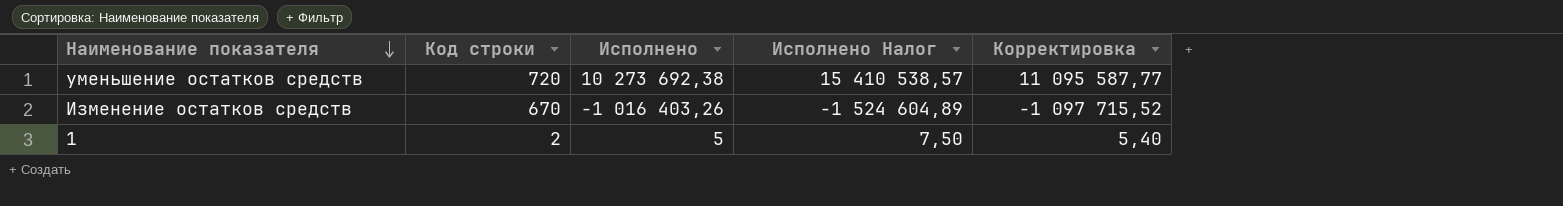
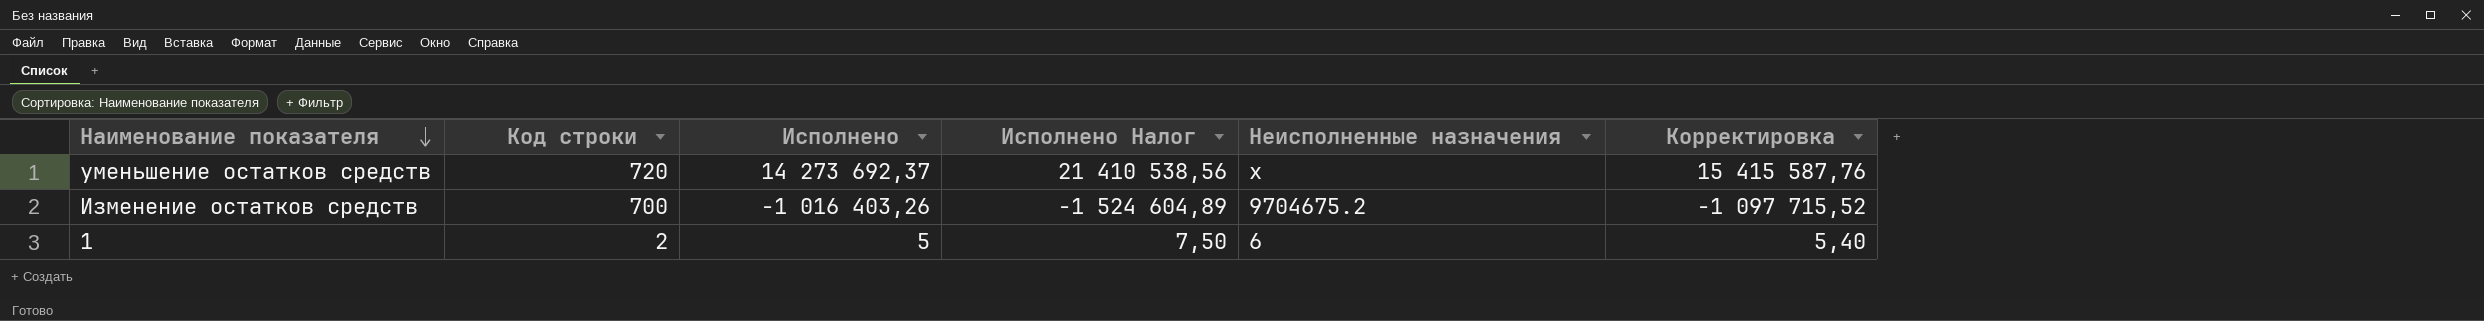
column Неисполненные назначения | position: none -> 5
уменьшение остатков средств | Исполнено: 10 273 692,38 -> 14 273 692,37
уменьшение остатков средств | Исполнено Налог: 15 410 538,57 -> 21 410 538,56
уменьшение остатков средств | Корректировка: 11 095 587,77 -> 15 415 587,76
Изменение остатков средств | Код строки: 670 -> 700

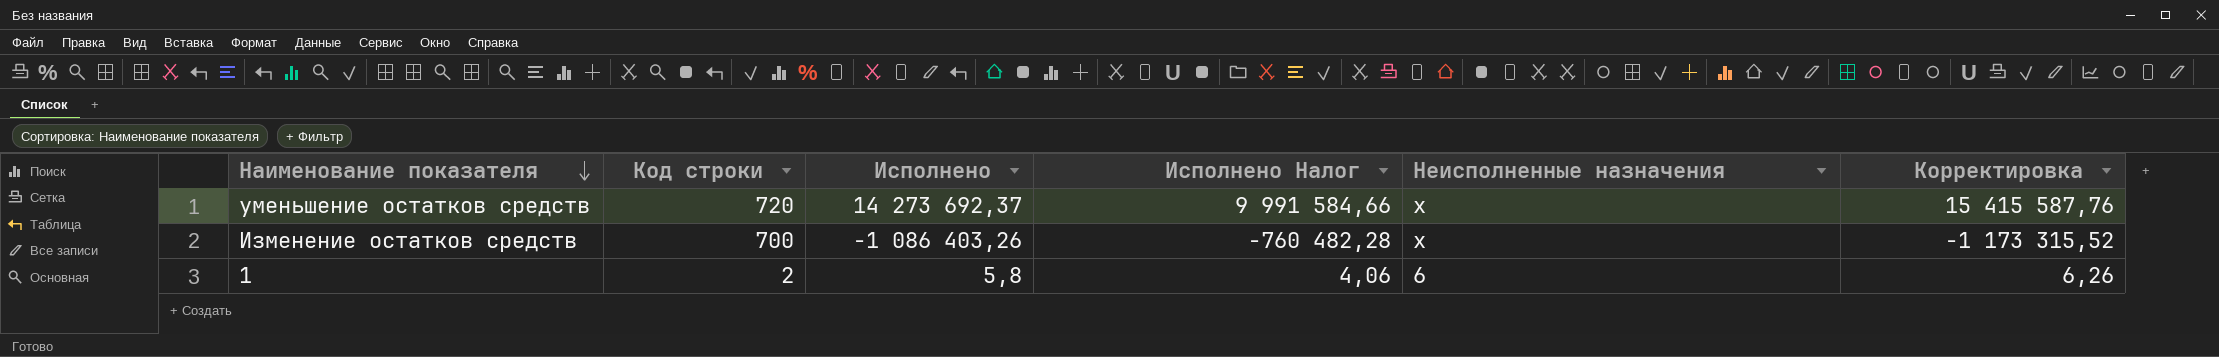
column Исполнено Налог | formula: [Исполнено] * 1,5 -> [Исполнено] * 0,7
Изменение остатков средств | Исполнено: -1 016 403,26 -> -1 086 403,26
Изменение остатков средств | Неисполненные назначения: 9704675.2 -> x
Изменение остатков средств | Корректировка: -1 097 715,52 -> -1 173 315,52
1 | Исполнено: 5 -> 5,8
1 | Корректировка: 5,40 -> 6,26

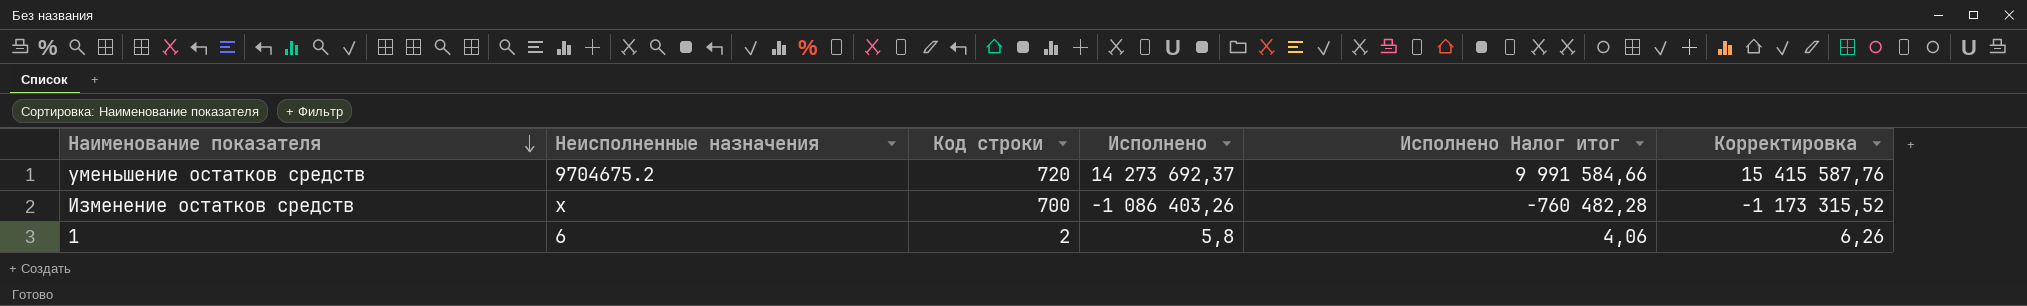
column Неисполненные назначения | position: 5 -> 2
column name: Исполнено Налог -> Исполнено Налог итог
уменьшение остатков средств | Неисполненные назначения: x -> 9704675.2

